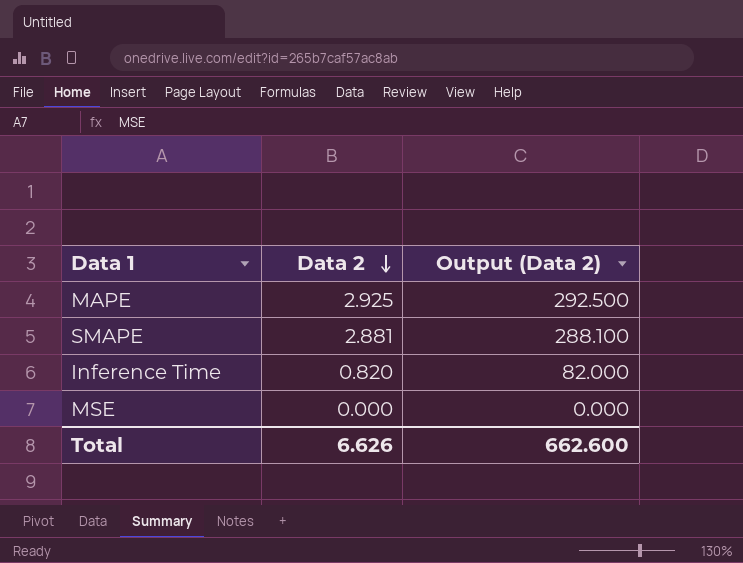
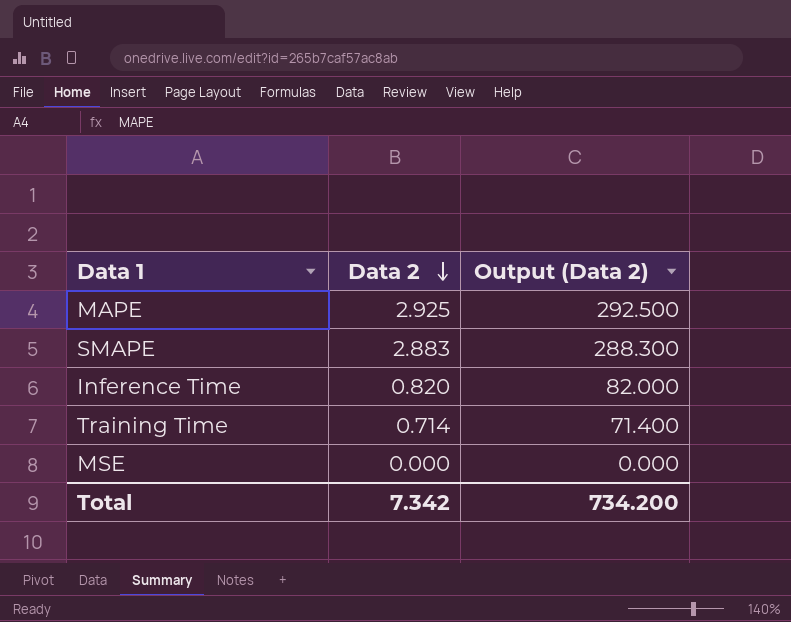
SMAPE | Data 2: 2.881 -> 2.883
SMAPE | Output (Data 2): 288.100 -> 288.300
row Training Time: none -> 0.714 | 71.400
Total | Data 2: 6.626 -> 7.342
Total | Output (Data 2): 662.600 -> 734.200

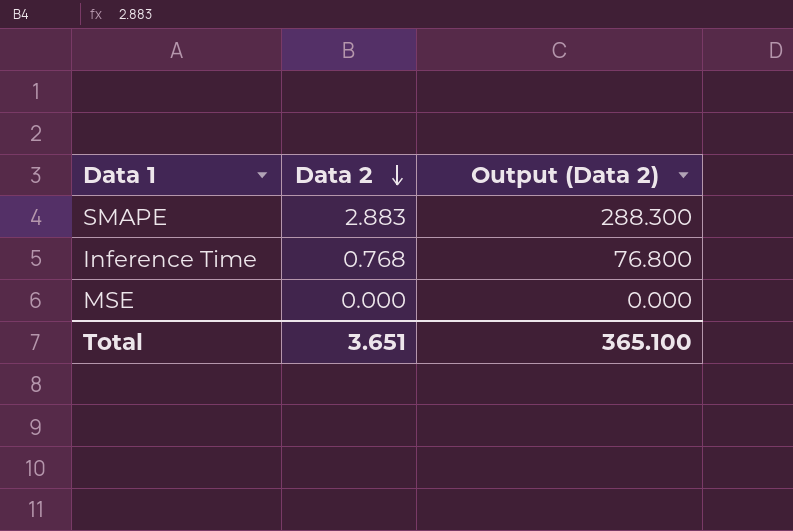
row MAPE: 2.925 | 292.500 -> none
row Training Time: 0.714 | 71.400 -> none
Inference Time | Data 2: 0.820 -> 0.768
Inference Time | Output (Data 2): 82.000 -> 76.800
Total | Data 2: 7.342 -> 3.651
Total | Output (Data 2): 734.200 -> 365.100

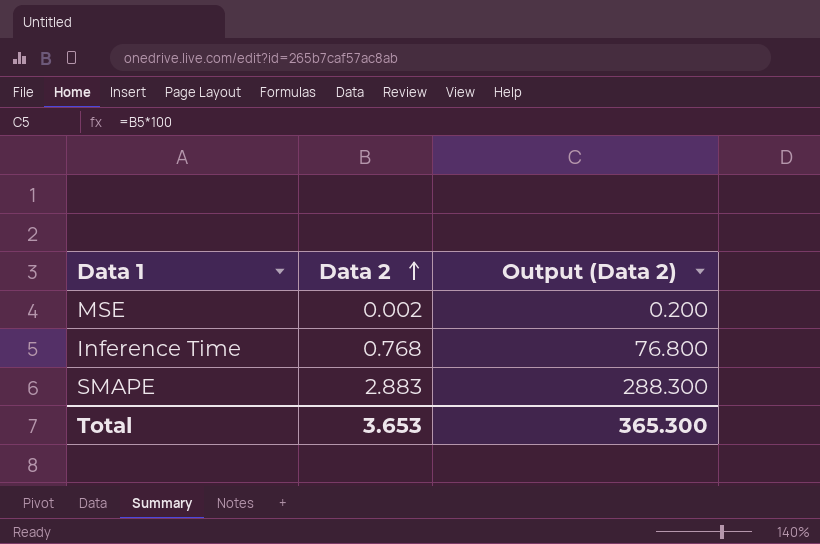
row order: Data 2 descending -> Data 2 ascending
MSE | Data 2: 0.000 -> 0.002
MSE | Output (Data 2): 0.000 -> 0.200
Total | Data 2: 3.651 -> 3.653
Total | Output (Data 2): 365.100 -> 365.300

